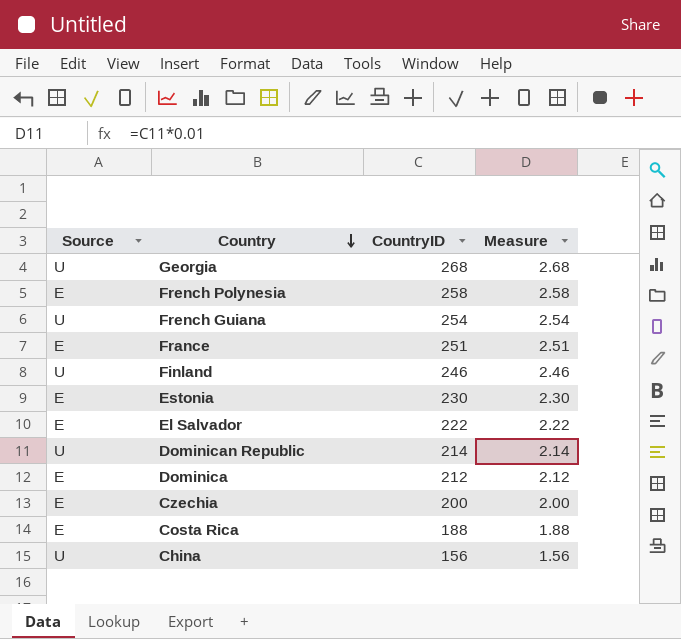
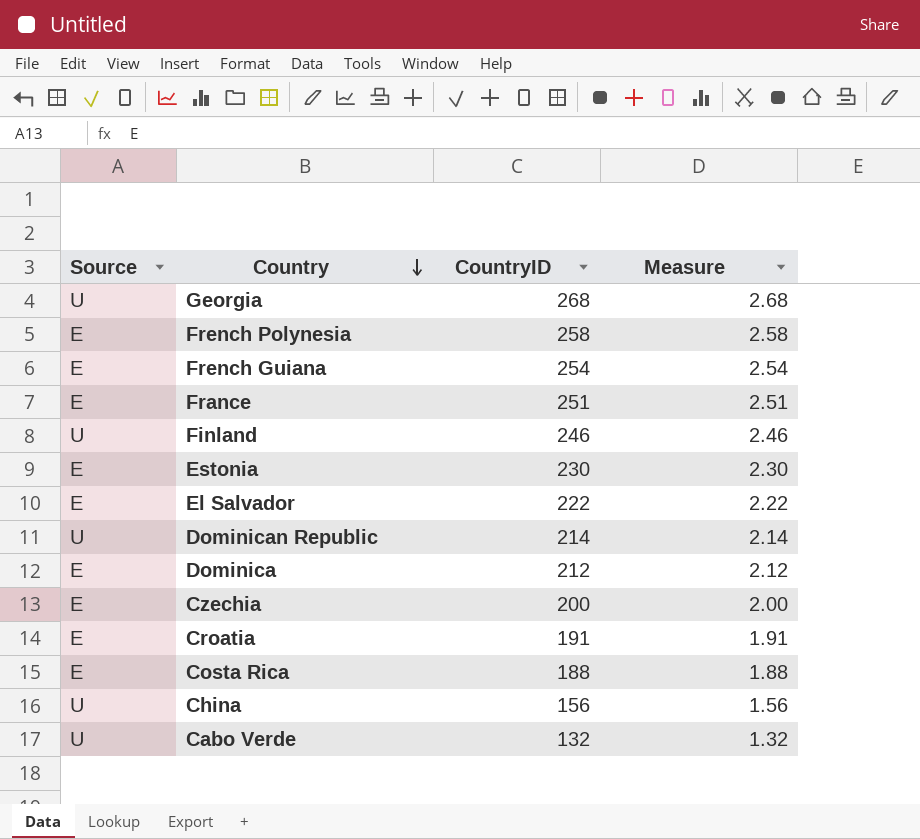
French Guiana | Source: U -> E
row Croatia: none -> E | 191 | 1.91
row Cabo Verde: none -> U | 132 | 1.32

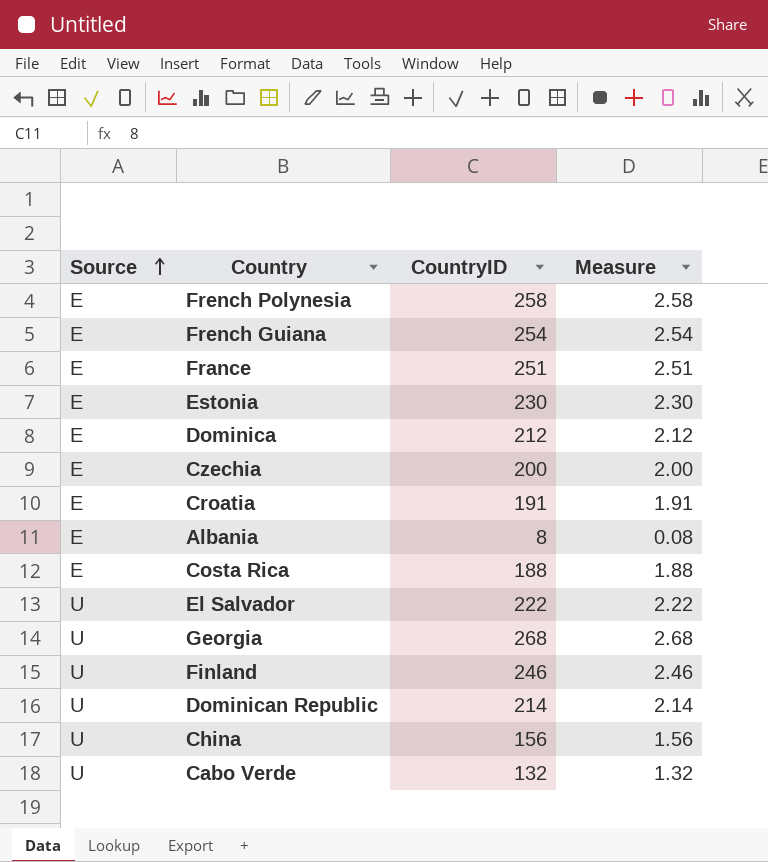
row order: Country descending -> Source ascending
row Albania: none -> E | 8 | 0.08
El Salvador | Source: E -> U

